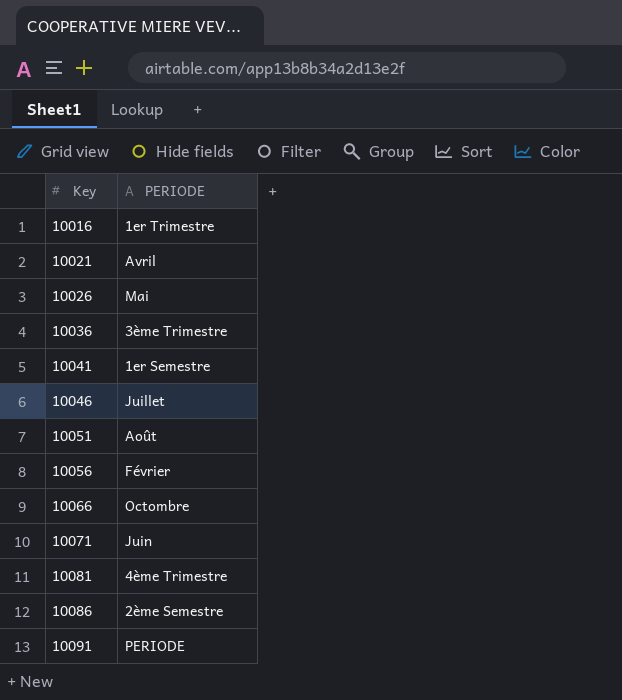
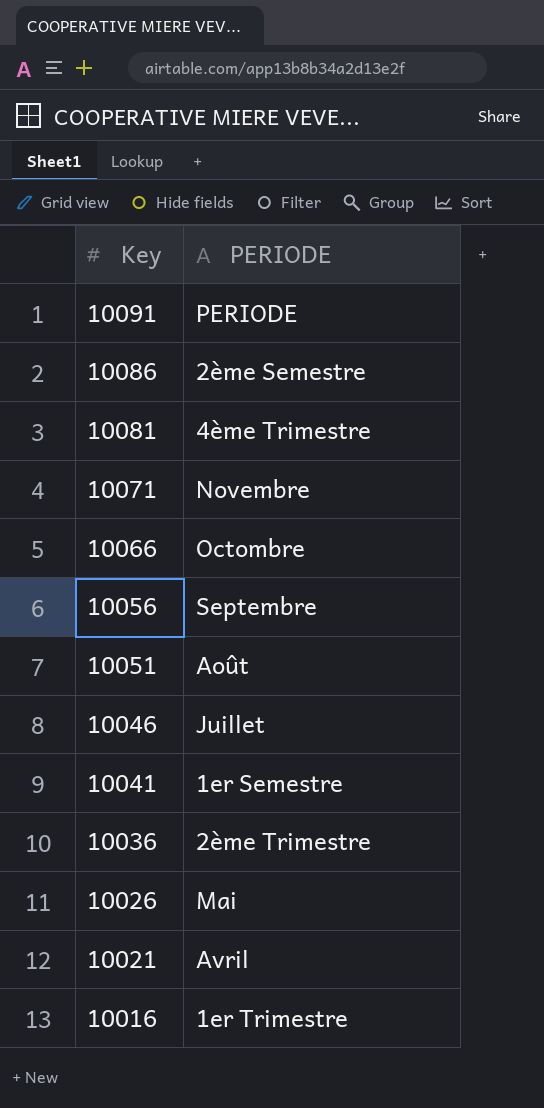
row order: Key ascending -> Key descending
10071 | PERIODE: Juin -> Novembre
10056 | PERIODE: Février -> Septembre
10036 | PERIODE: 3ème Trimestre -> 2ème Trimestre

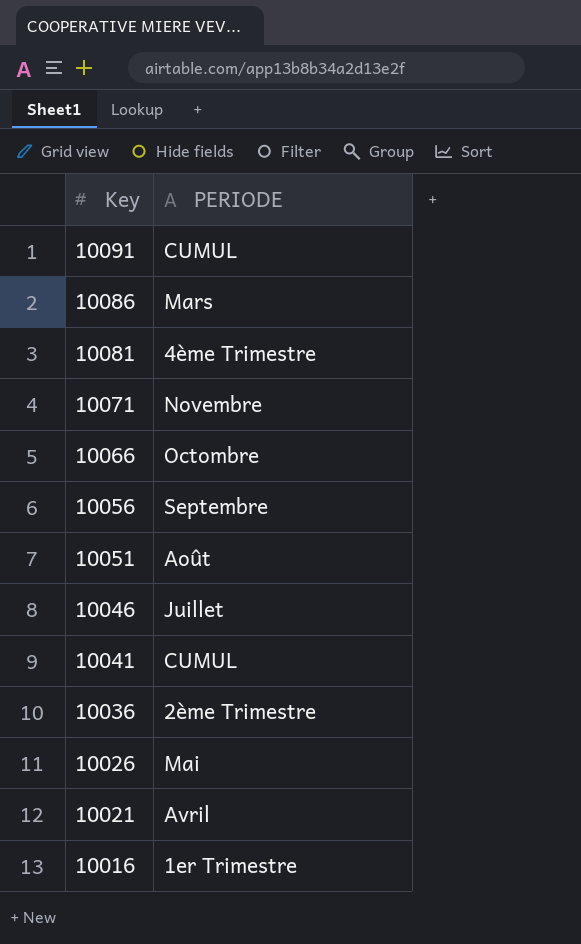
10091 | PERIODE: PERIODE -> CUMUL
10086 | PERIODE: 2ème Semestre -> Mars
10041 | PERIODE: 1er Semestre -> CUMUL

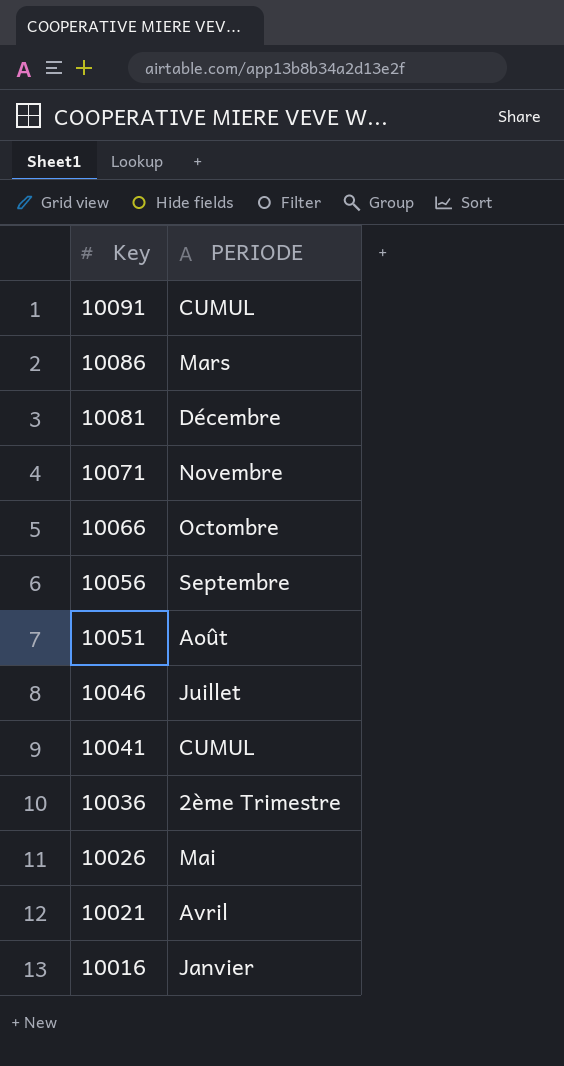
10081 | PERIODE: 4ème Trimestre -> Décembre
10016 | PERIODE: 1er Trimestre -> Janvier

